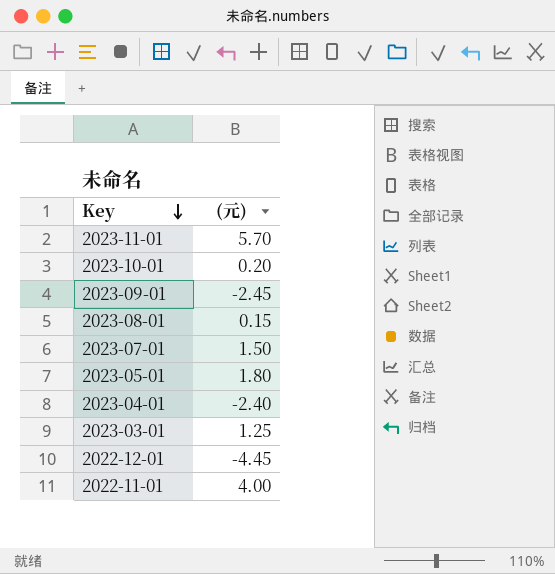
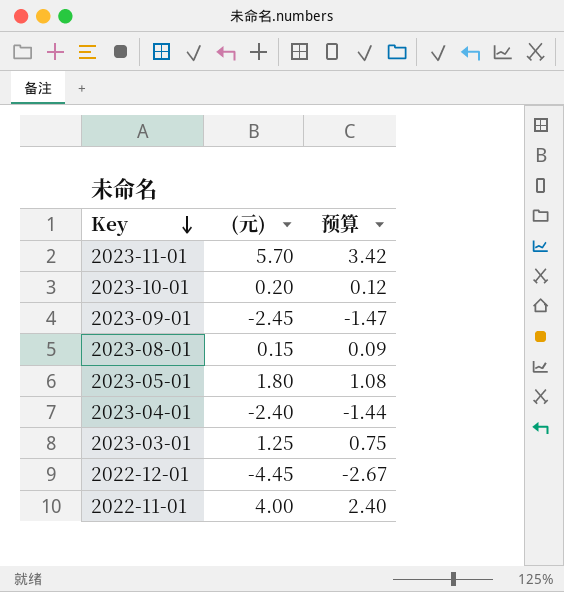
column 预算 | formula: none -> [(元)] * 0.6
row 2023-07-01: 1.50 -> none

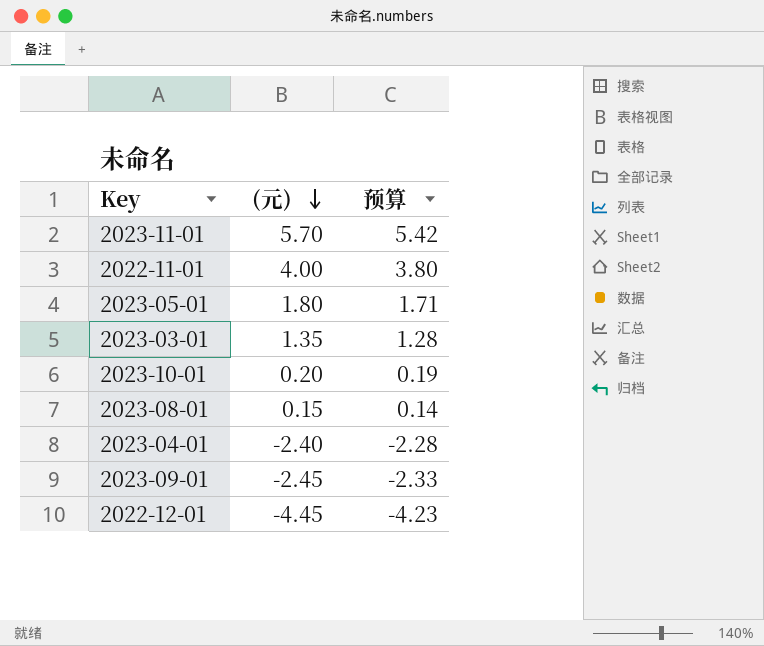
row order: Key descending -> (元) descending
column 预算 | formula: [(元)] * 0.6 -> [(元)] * 0.95
2023-03-01 | (元): 1.25 -> 1.35

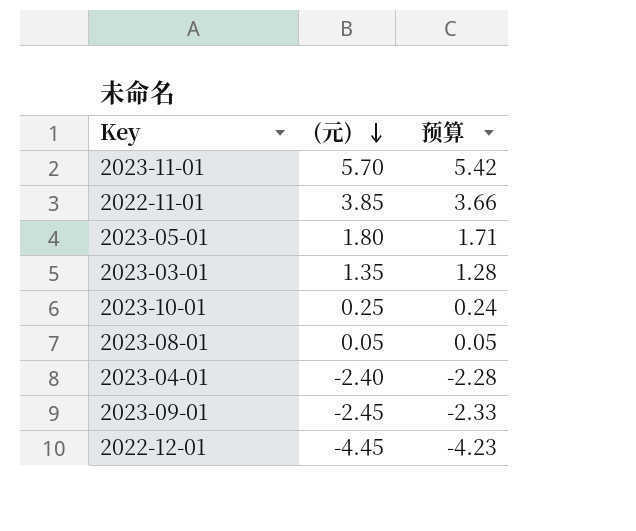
2022-11-01 | (元): 4.00 -> 3.85
2022-11-01 | 预算: 3.80 -> 3.66
2023-10-01 | (元): 0.20 -> 0.25
2023-10-01 | 预算: 0.19 -> 0.24
2023-08-01 | (元): 0.15 -> 0.05
2023-08-01 | 预算: 0.14 -> 0.05

